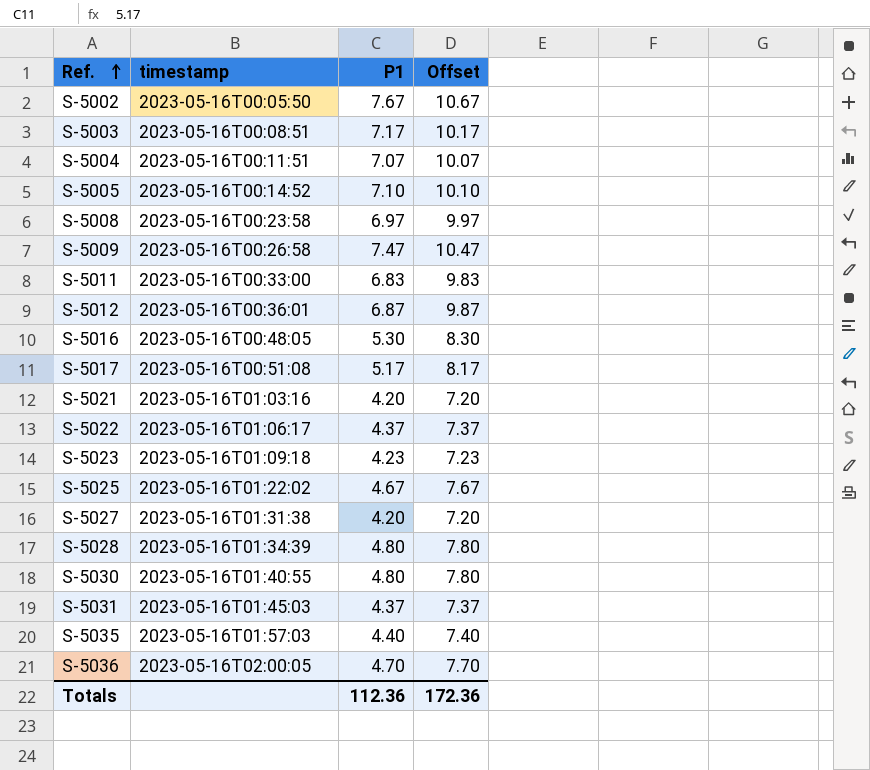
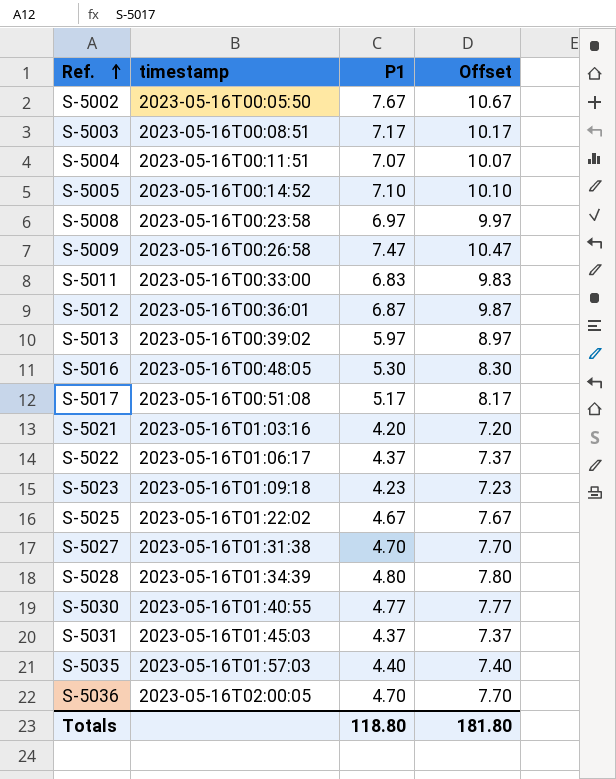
row S-5013: none -> 2023-05-16T00:39:02 | 5.97 | 8.97
S-5027 | P1: 4.20 -> 4.70
S-5027 | Offset: 7.20 -> 7.70
S-5030 | P1: 4.80 -> 4.77
S-5030 | Offset: 7.80 -> 7.77
Totals | P1: 112.36 -> 118.80
Totals | Offset: 172.36 -> 181.80

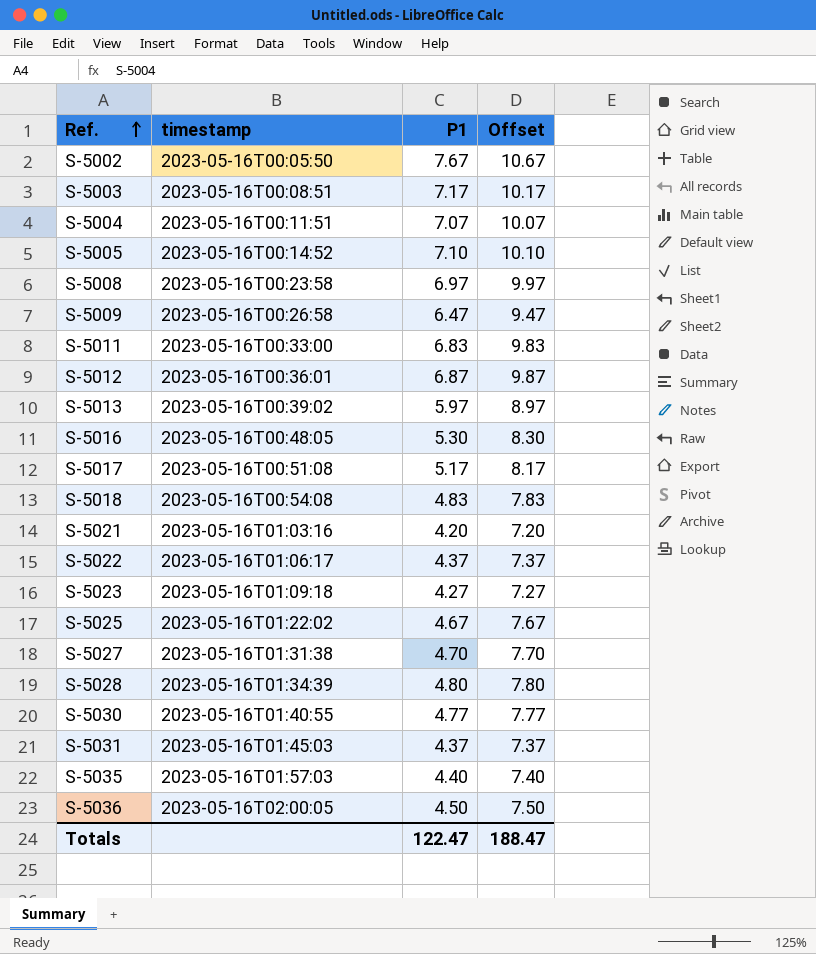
S-5009 | P1: 7.47 -> 6.47
S-5009 | Offset: 10.47 -> 9.47
row S-5018: none -> 2023-05-16T00:54:08 | 4.83 | 7.83
S-5023 | P1: 4.23 -> 4.27
S-5023 | Offset: 7.23 -> 7.27
S-5036 | P1: 4.70 -> 4.50
S-5036 | Offset: 7.70 -> 7.50
Totals | P1: 118.80 -> 122.47
Totals | Offset: 181.80 -> 188.47

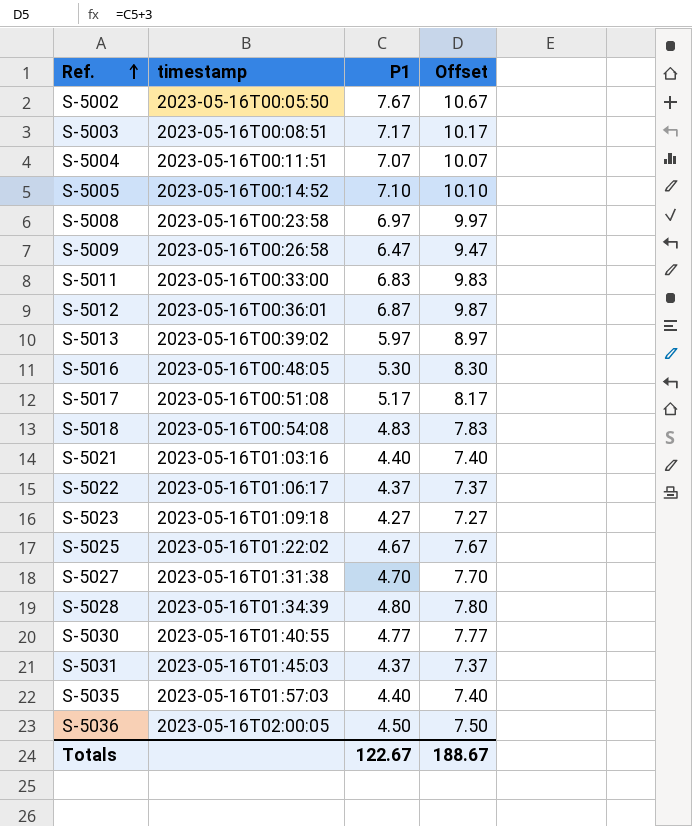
S-5021 | P1: 4.20 -> 4.40
S-5021 | Offset: 7.20 -> 7.40
Totals | P1: 122.47 -> 122.67
Totals | Offset: 188.47 -> 188.67

